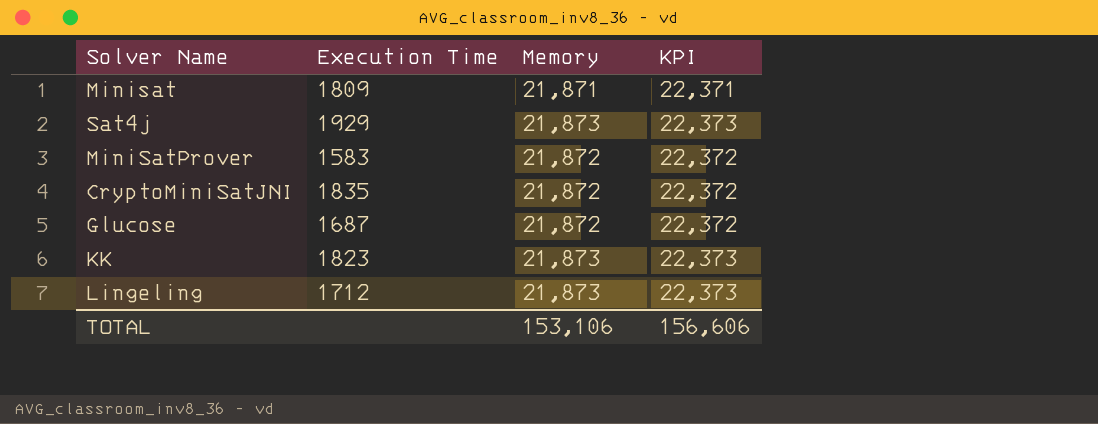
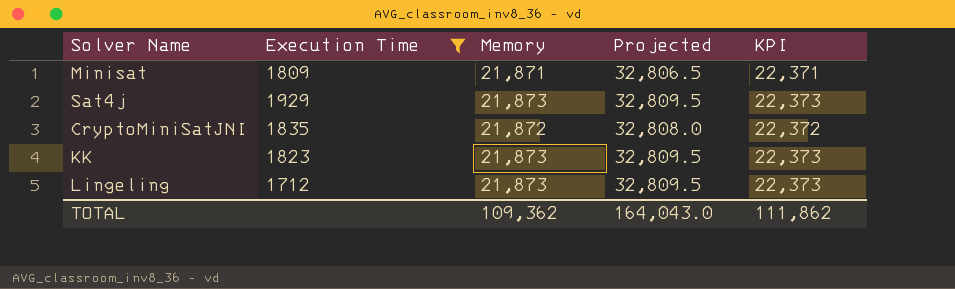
filter: none -> Execution Time >= 1712
column Projected | formula: none -> [Memory] * 1.5
TOTAL | Memory: 153,106 -> 109,362
TOTAL | KPI: 156,606 -> 111,862

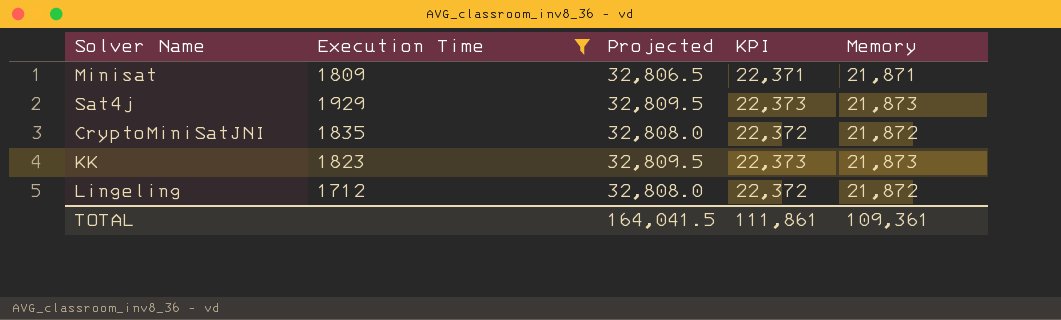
column Memory | position: 3 -> 5
Lingeling | Projected: 32,809.5 -> 32,808.0
Lingeling | KPI: 22,373 -> 22,372
Lingeling | Memory: 21,873 -> 21,872
TOTAL | Projected: 164,043.0 -> 164,041.5
TOTAL | KPI: 111,862 -> 111,861
TOTAL | Memory: 109,362 -> 109,361

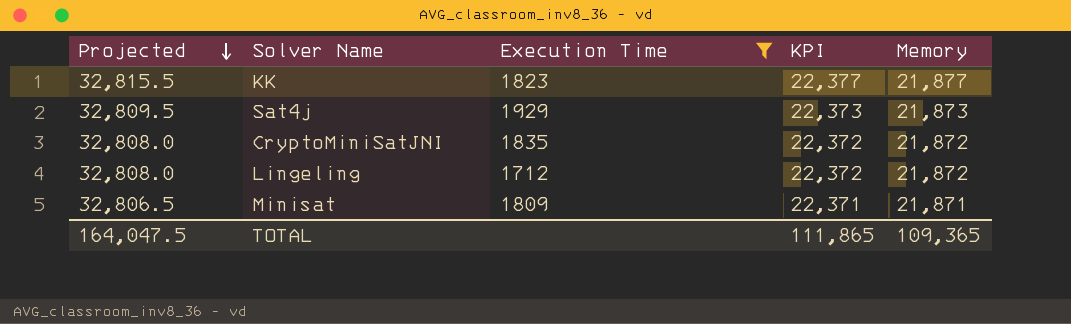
row order: none -> Projected descending
column Projected | position: 3 -> 1
KK | Projected: 32,809.5 -> 32,815.5
KK | KPI: 22,373 -> 22,377
KK | Memory: 21,873 -> 21,877
TOTAL | Projected: 164,041.5 -> 164,047.5
TOTAL | KPI: 111,861 -> 111,865
TOTAL | Memory: 109,361 -> 109,365

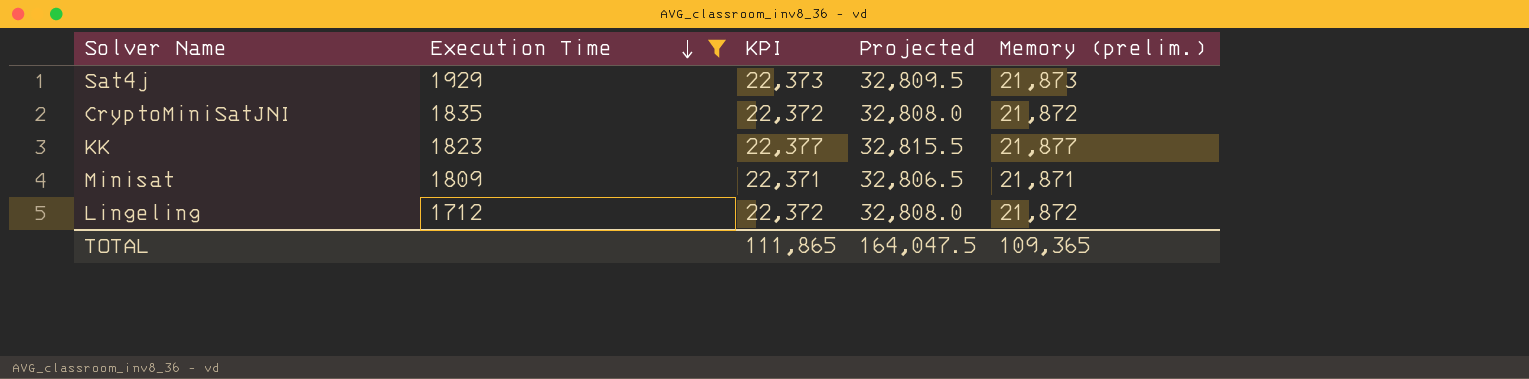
row order: Projected descending -> Execution Time descending
column Projected | position: 1 -> 4
column name: Memory -> Memory (prelim.)

